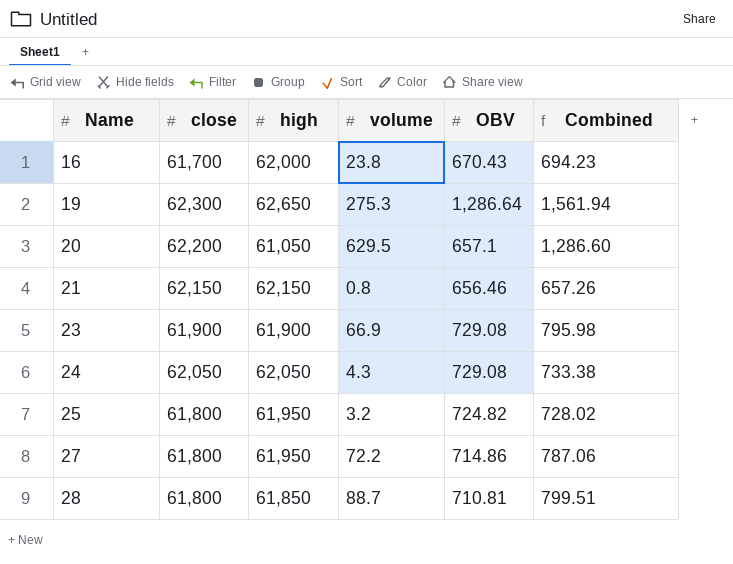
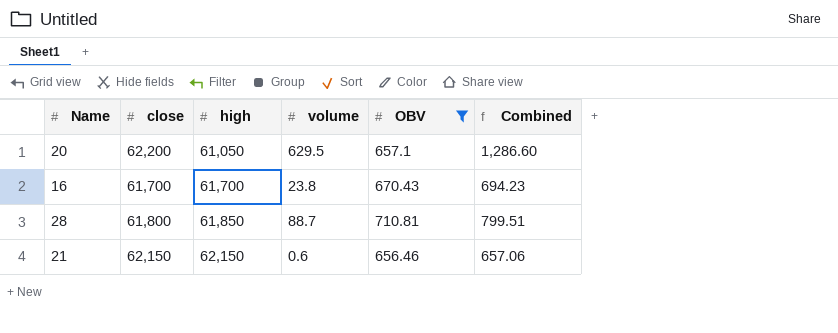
filter: none -> OBV <= 710.81
row order: Name ascending -> high ascending
16 | high: 62,000 -> 61,700
21 | volume: 0.8 -> 0.6
21 | Combined: 657.26 -> 657.06

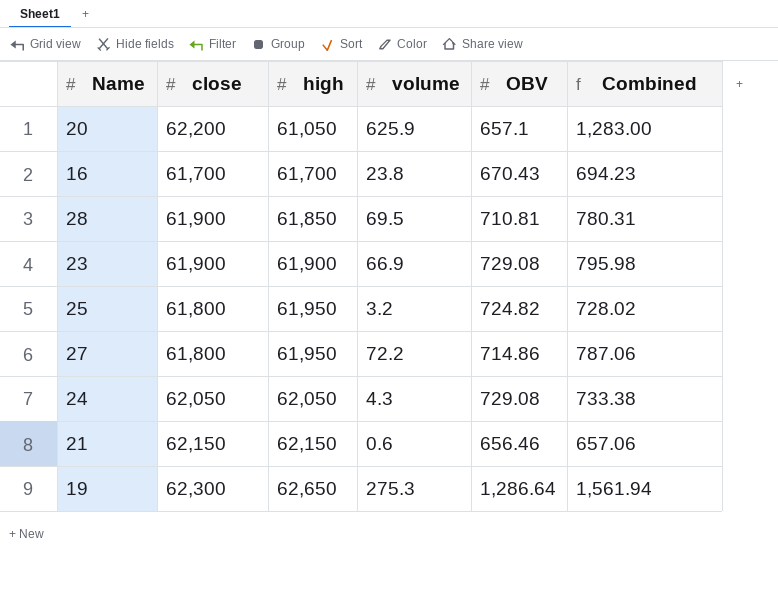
filter: OBV <= 710.81 -> none
20 | volume: 629.5 -> 625.9
20 | Combined: 1,286.60 -> 1,283.00
28 | close: 61,800 -> 61,900
28 | volume: 88.7 -> 69.5
28 | Combined: 799.51 -> 780.31

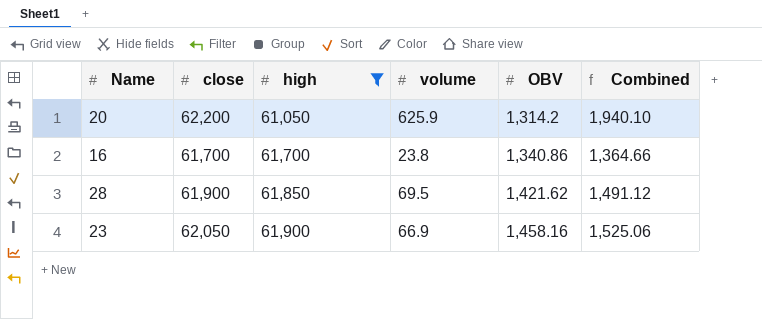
filter: none -> high <= 61,900
20 | OBV: 657.1 -> 1,314.2
20 | Combined: 1,283.00 -> 1,940.10
16 | OBV: 670.43 -> 1,340.86
16 | Combined: 694.23 -> 1,364.66
28 | OBV: 710.81 -> 1,421.62
28 | Combined: 780.31 -> 1,491.12
23 | close: 61,900 -> 62,050
23 | OBV: 729.08 -> 1,458.16
23 | Combined: 795.98 -> 1,525.06

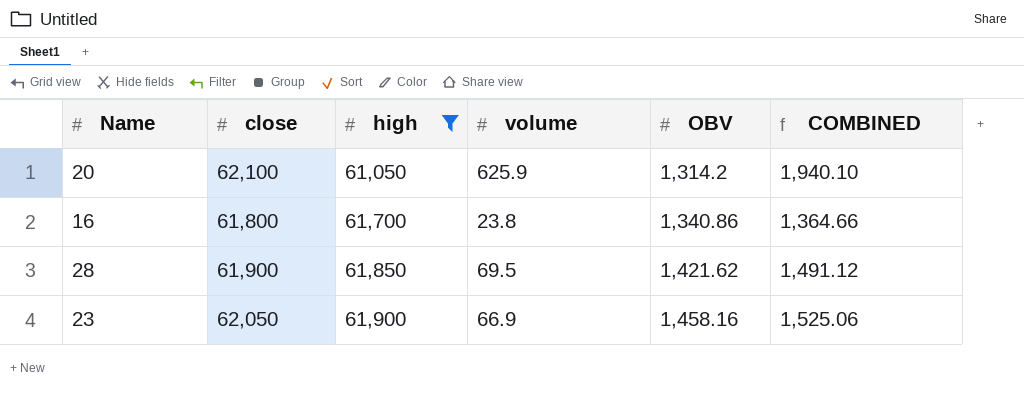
column name: Combined -> COMBINED
20 | close: 62,200 -> 62,100
16 | close: 61,700 -> 61,800

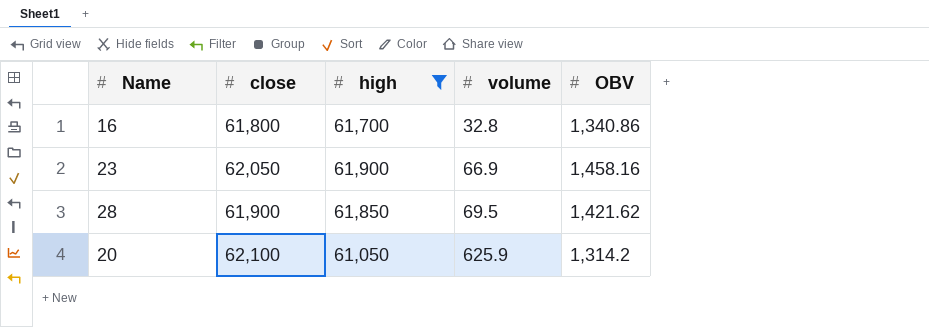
row order: high ascending -> volume ascending
column COMBINED | formula: [volume] + [OBV] -> none
16 | volume: 23.8 -> 32.8

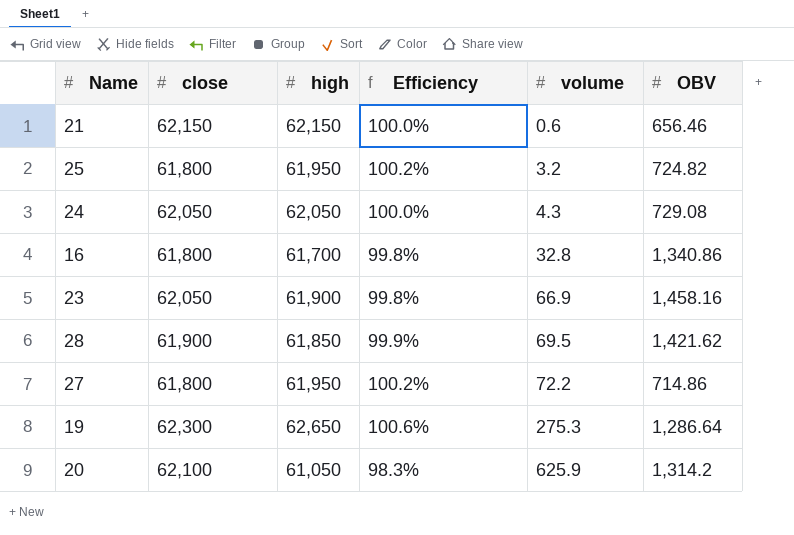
filter: high <= 61,900 -> none
column Efficiency | formula: none -> [high] / [close]

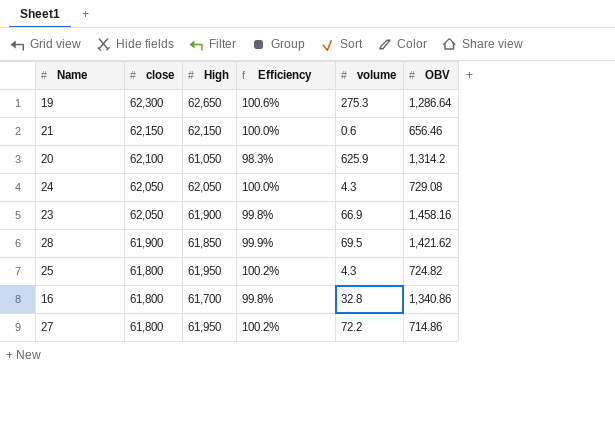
row order: volume ascending -> close descending
column name: high -> High
25 | volume: 3.2 -> 4.3

